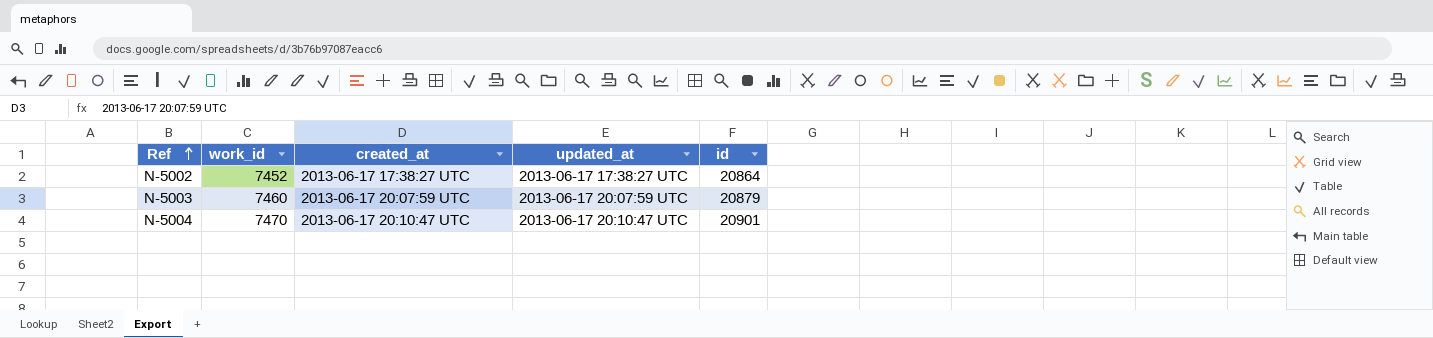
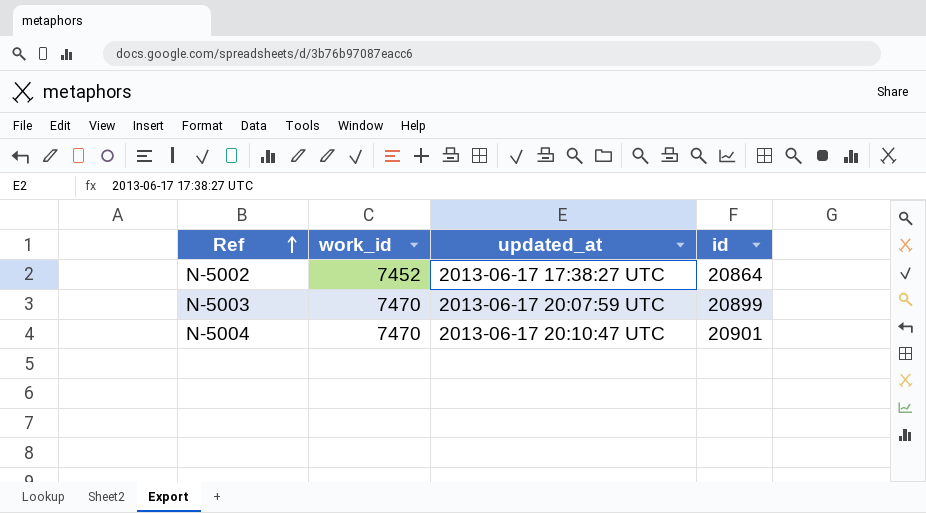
column created_at | position: 3 -> none
N-5003 | work_id: 7460 -> 7470
N-5003 | id: 20879 -> 20899

